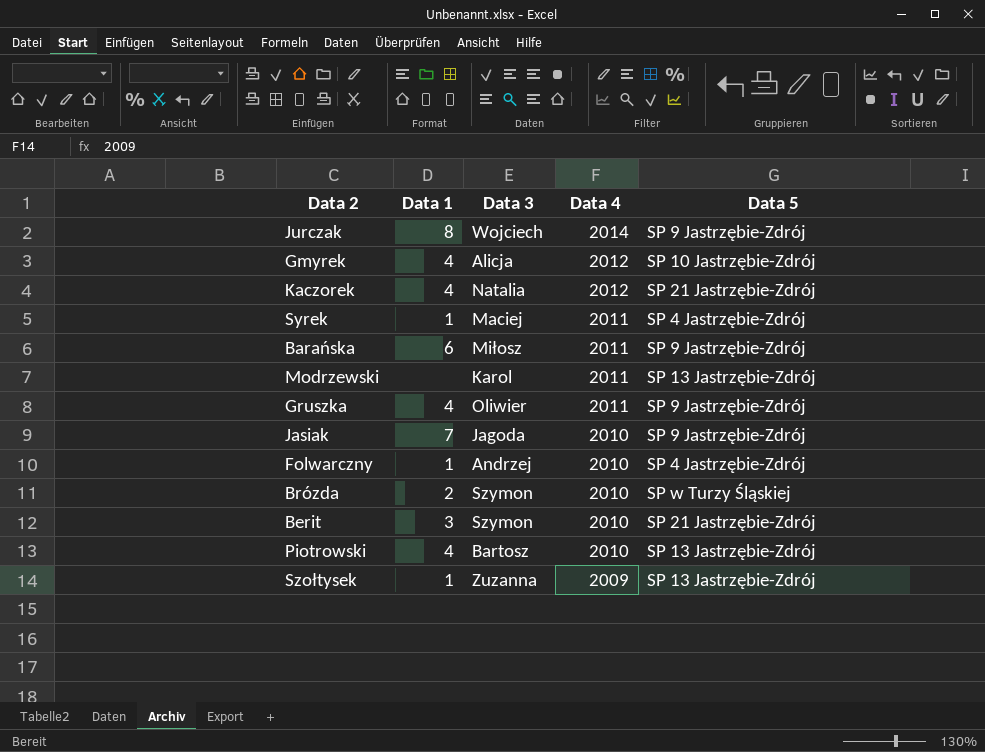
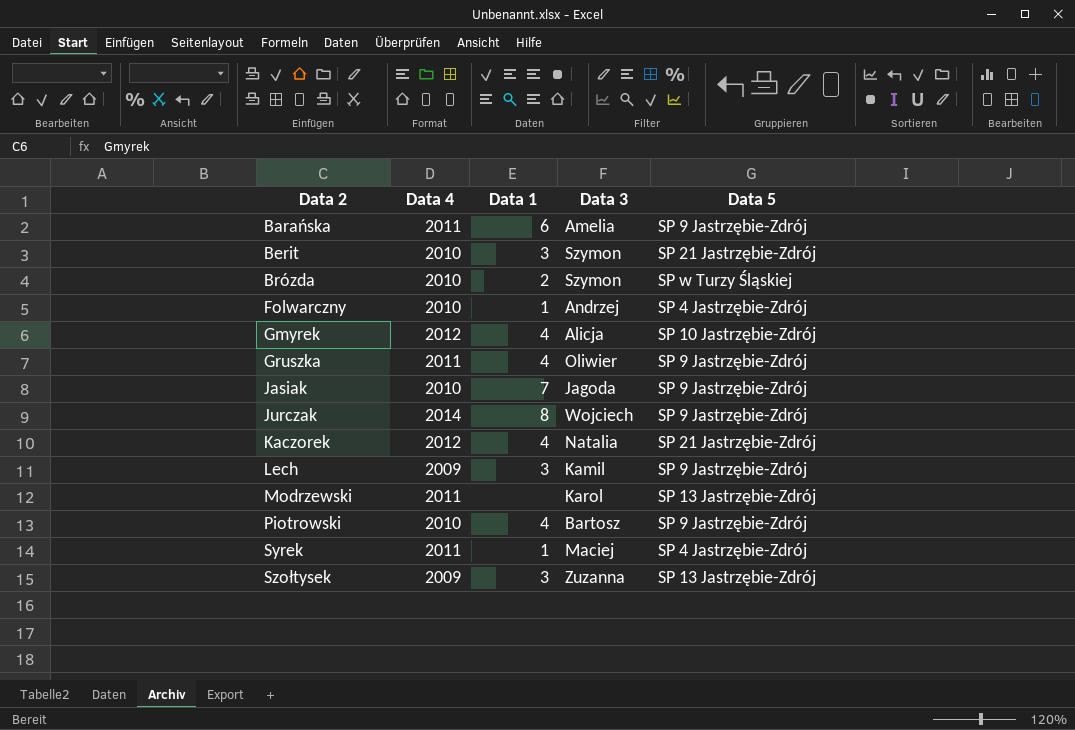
row order: Data 4 descending -> Data 2 ascending
column Data 4 | position: 4 -> 2
Barańska | Data 3: Miłosz -> Amelia
row Lech: none -> 2009 | 3 | Kamil | SP 9 Jastrzębie-Zdrój
Piotrowski | Data 5: SP 13 Jastrzębie-Zdrój -> SP 9 Jastrzębie-Zdrój
Szołtysek | Data 1: 1 -> 3

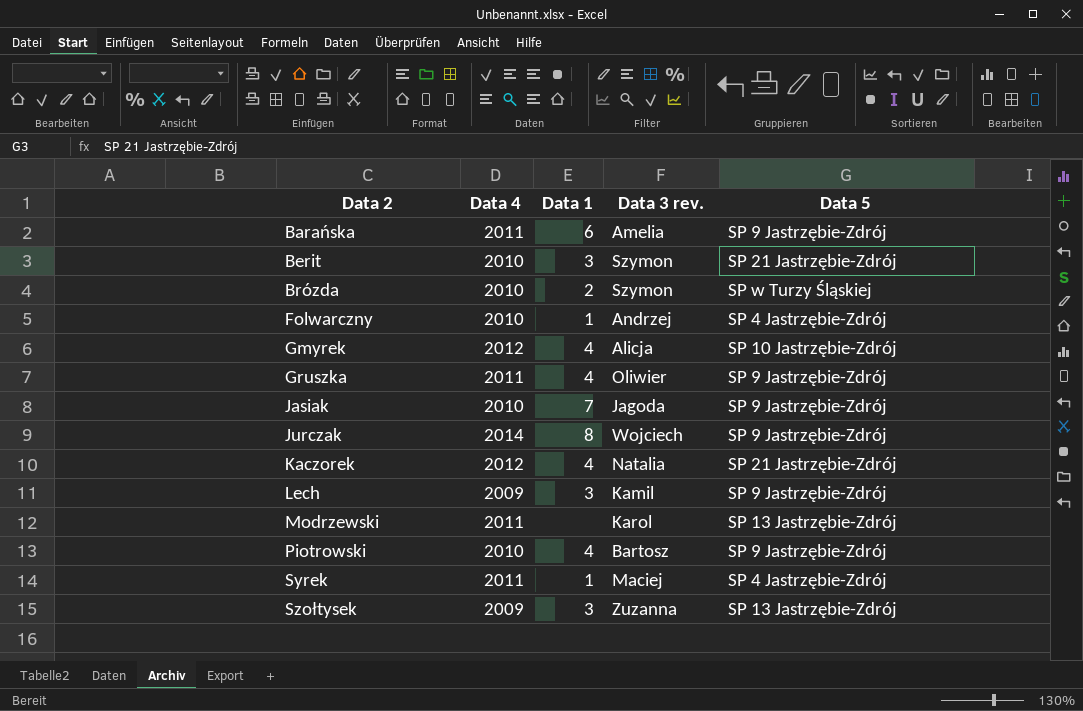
column name: Data 3 -> Data 3 rev.

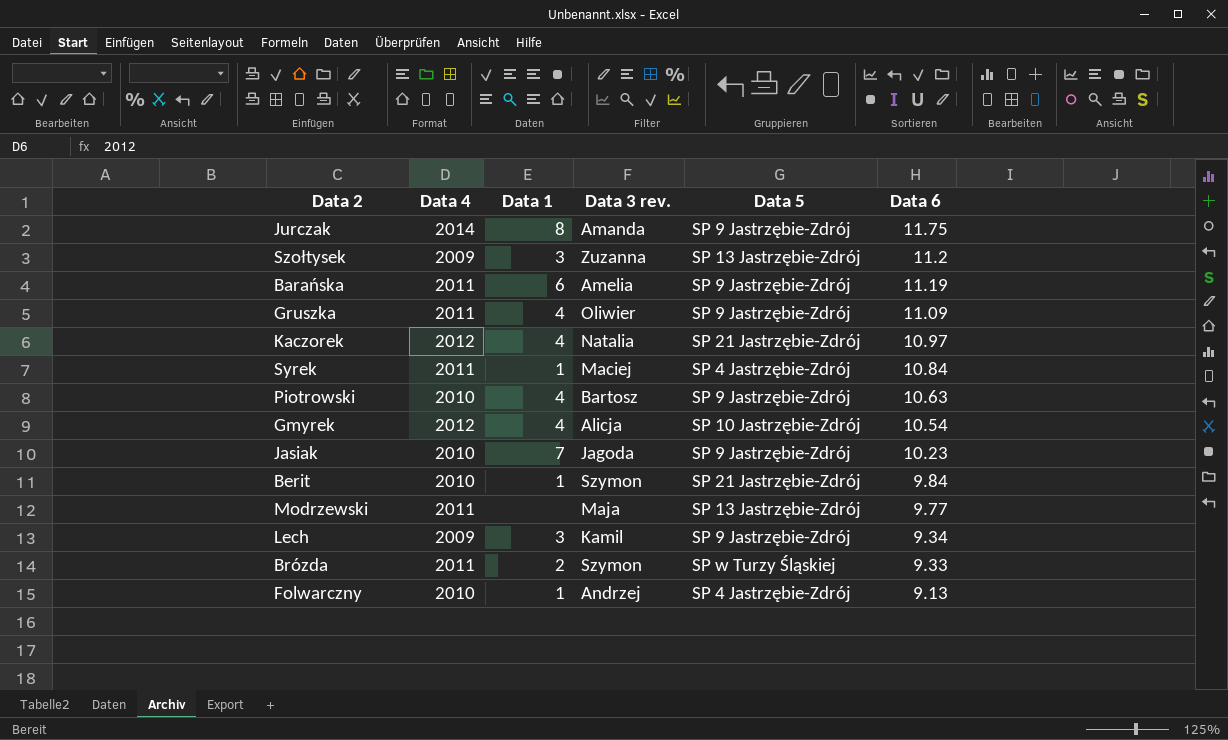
row order: Data 2 ascending -> Data 6 descending
column Data 6 | position: none -> 6
Jurczak | Data 3 rev.: Wojciech -> Amanda
Berit | Data 1: 3 -> 1
Modrzewski | Data 3 rev.: Karol -> Maja
Brózda | Data 4: 2010 -> 2011

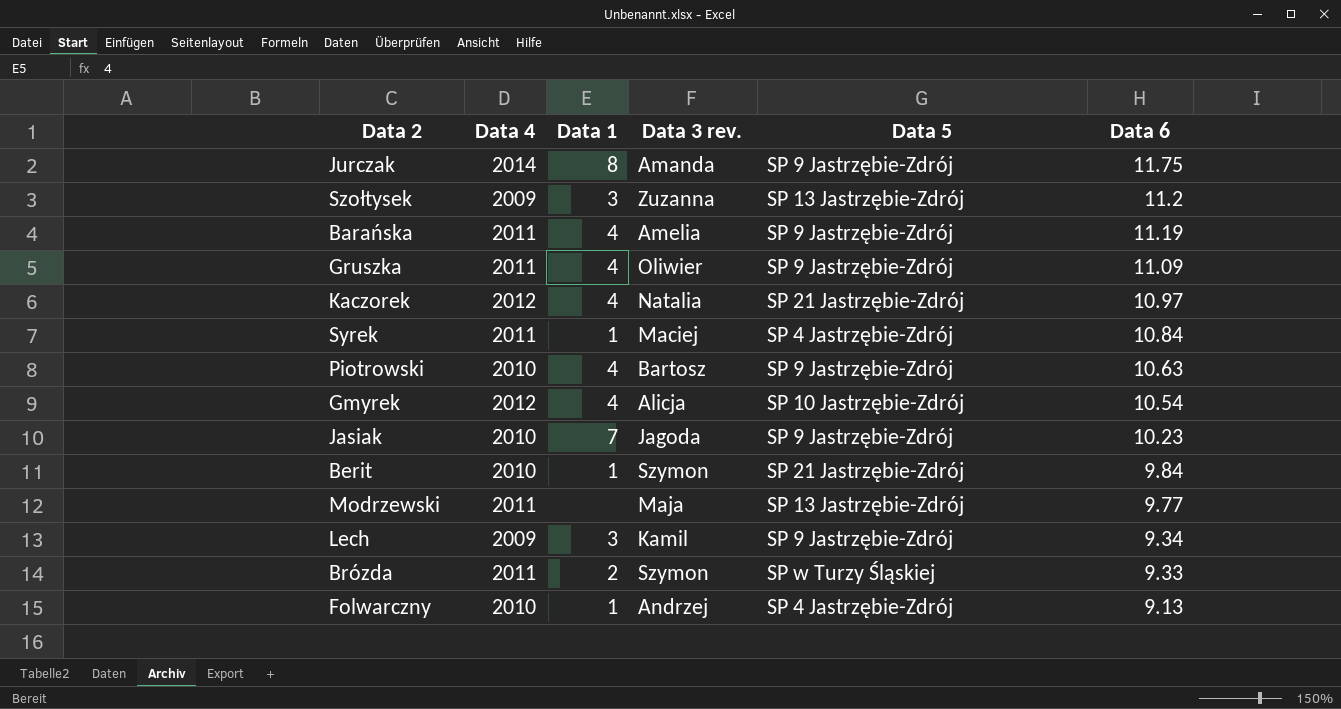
Barańska | Data 1: 6 -> 4

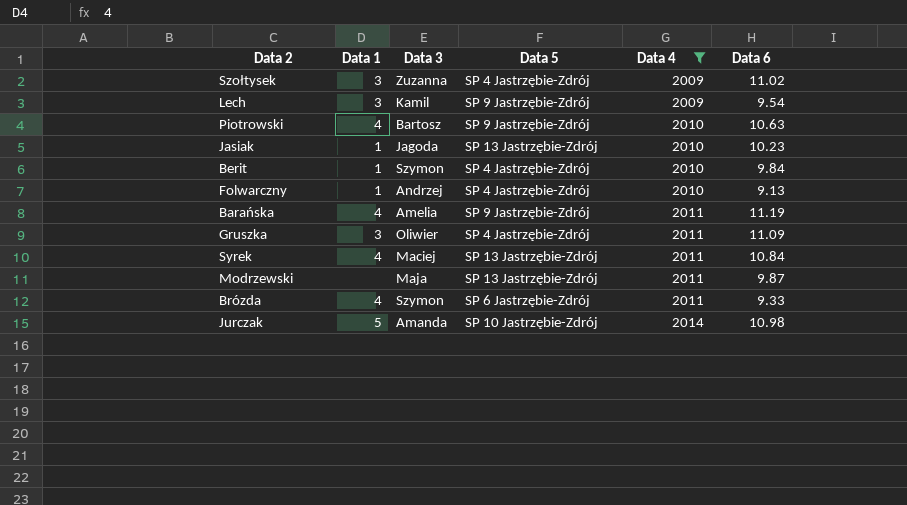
filter: none -> Data 4 != 2012
row order: Data 6 descending -> Data 4 ascending
column name: Data 3 rev. -> Data 3
column Data 4 | position: 2 -> 5
Szołtysek | Data 5: SP 13 Jastrzębie-Zdrój -> SP 4 Jastrzębie-Zdrój
Szołtysek | Data 6: 11.2 -> 11.02
Lech | Data 6: 9.34 -> 9.54
Jasiak | Data 1: 7 -> 1
Jasiak | Data 5: SP 9 Jastrzębie-Zdrój -> SP 13 Jastrzębie-Zdrój
Berit | Data 5: SP 21 Jastrzębie-Zdrój -> SP 4 Jastrzębie-Zdrój
Gruszka | Data 1: 4 -> 3
Gruszka | Data 5: SP 9 Jastrzębie-Zdrój -> SP 4 Jastrzębie-Zdrój
Syrek | Data 1: 1 -> 4
Syrek | Data 5: SP 4 Jastrzębie-Zdrój -> SP 13 Jastrzębie-Zdrój
Modrzewski | Data 6: 9.77 -> 9.87
Brózda | Data 1: 2 -> 4
Brózda | Data 5: SP w Turzy Śląskiej -> SP 6 Jastrzębie-Zdrój
Jurczak | Data 1: 8 -> 5
Jurczak | Data 5: SP 9 Jastrzębie-Zdrój -> SP 10 Jastrzębie-Zdrój
Jurczak | Data 6: 11.75 -> 10.98

